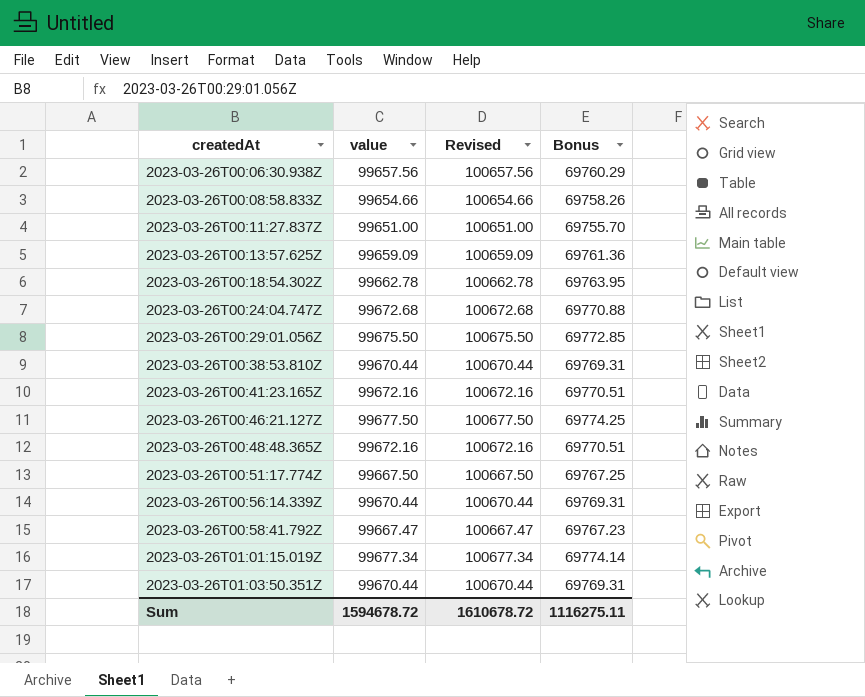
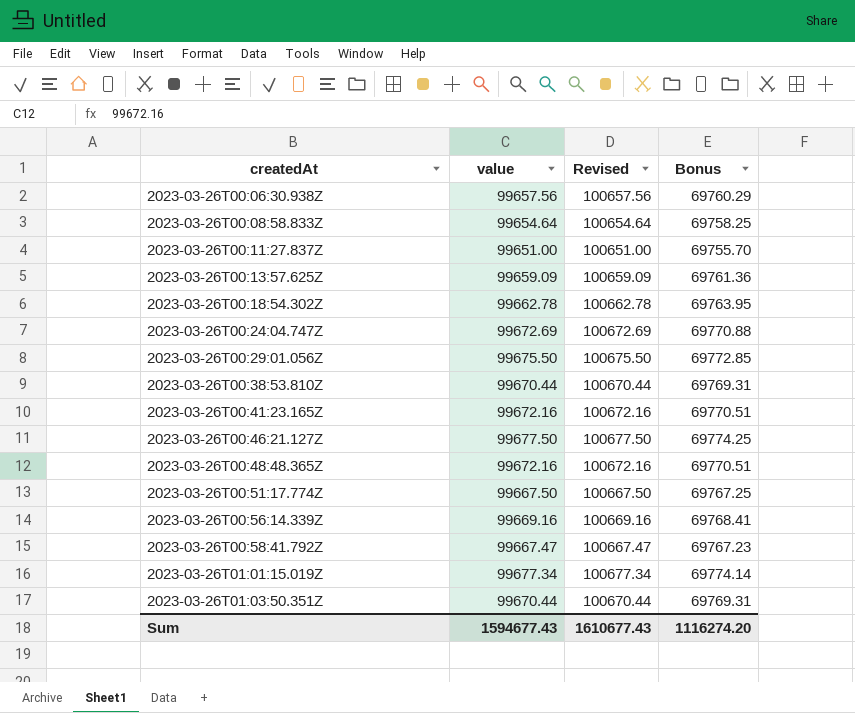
2023-03-26T00:08:58.833Z | value: 99654.66 -> 99654.64
2023-03-26T00:08:58.833Z | Revised: 100654.66 -> 100654.64
2023-03-26T00:08:58.833Z | Bonus: 69758.26 -> 69758.25
2023-03-26T00:24:04.747Z | value: 99672.68 -> 99672.69
2023-03-26T00:24:04.747Z | Revised: 100672.68 -> 100672.69
2023-03-26T00:56:14.339Z | value: 99670.44 -> 99669.16
2023-03-26T00:56:14.339Z | Revised: 100670.44 -> 100669.16
2023-03-26T00:56:14.339Z | Bonus: 69769.31 -> 69768.41
Sum | value: 1594678.72 -> 1594677.43
Sum | Revised: 1610678.72 -> 1610677.43
Sum | Bonus: 1116275.11 -> 1116274.20

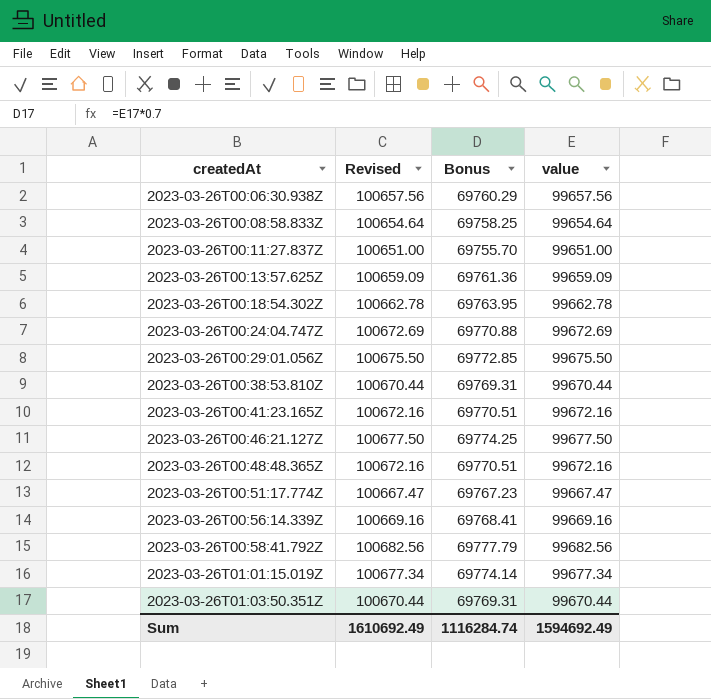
column value | position: 2 -> 4
2023-03-26T00:51:17.774Z | Revised: 100667.50 -> 100667.47
2023-03-26T00:51:17.774Z | Bonus: 69767.25 -> 69767.23
2023-03-26T00:51:17.774Z | value: 99667.50 -> 99667.47
2023-03-26T00:58:41.792Z | Revised: 100667.47 -> 100682.56
2023-03-26T00:58:41.792Z | Bonus: 69767.23 -> 69777.79
2023-03-26T00:58:41.792Z | value: 99667.47 -> 99682.56
Sum | Revised: 1610677.43 -> 1610692.49
Sum | Bonus: 1116274.20 -> 1116284.74
Sum | value: 1594677.43 -> 1594692.49

